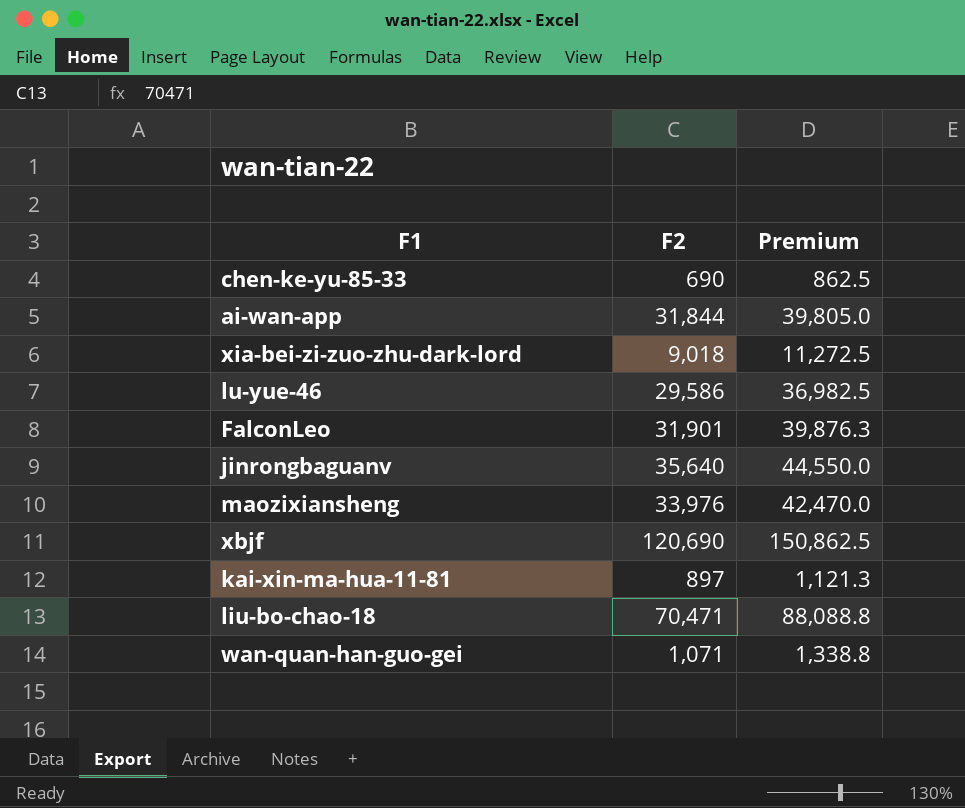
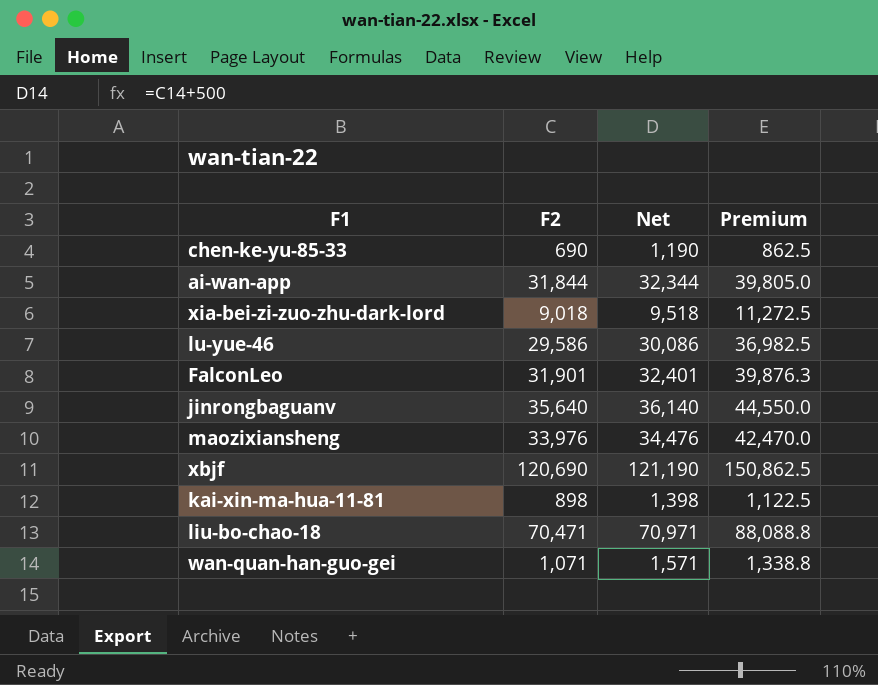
column Net | formula: none -> [F2] + 500
kai-xin-ma-hua-11-81 | F2: 897 -> 898
kai-xin-ma-hua-11-81 | Premium: 1,121.3 -> 1,122.5

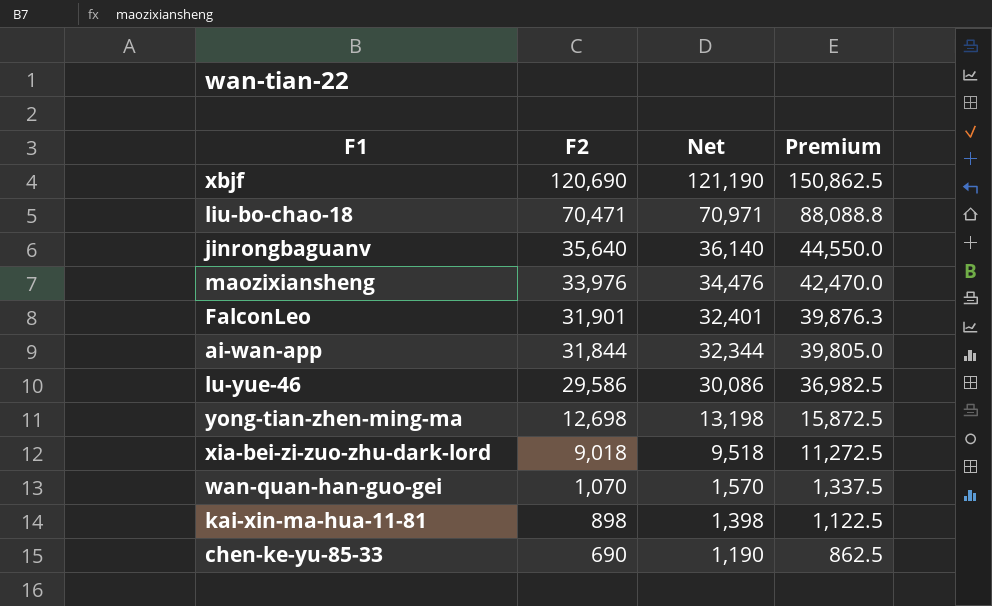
row order: none -> F2 descending
row yong-tian-zhen-ming-ma: none -> 12,698 | 13,198 | 15,872.5
wan-quan-han-guo-gei | F2: 1,071 -> 1,070
wan-quan-han-guo-gei | Net: 1,571 -> 1,570
wan-quan-han-guo-gei | Premium: 1,338.8 -> 1,337.5

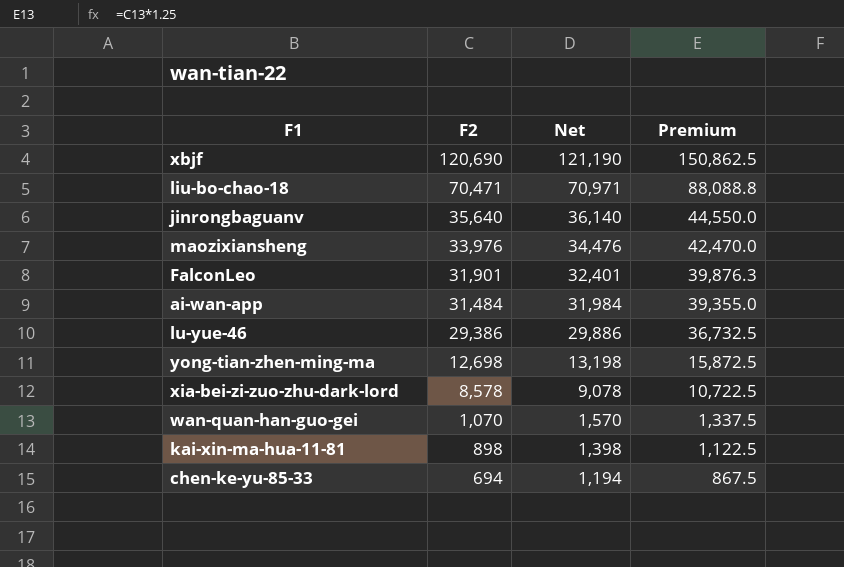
ai-wan-app | F2: 31,844 -> 31,484
ai-wan-app | Net: 32,344 -> 31,984
ai-wan-app | Premium: 39,805.0 -> 39,355.0
lu-yue-46 | F2: 29,586 -> 29,386
lu-yue-46 | Net: 30,086 -> 29,886
lu-yue-46 | Premium: 36,982.5 -> 36,732.5
xia-bei-zi-zuo-zhu-dark-lord | F2: 9,018 -> 8,578
xia-bei-zi-zuo-zhu-dark-lord | Net: 9,518 -> 9,078
xia-bei-zi-zuo-zhu-dark-lord | Premium: 11,272.5 -> 10,722.5
chen-ke-yu-85-33 | F2: 690 -> 694
chen-ke-yu-85-33 | Net: 1,190 -> 1,194
chen-ke-yu-85-33 | Premium: 862.5 -> 867.5

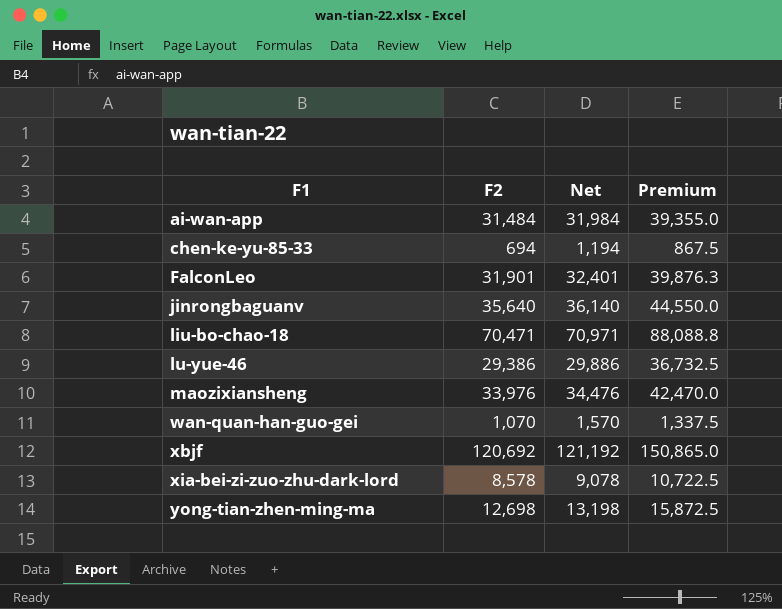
row order: F2 descending -> F1 ascending
row kai-xin-ma-hua-11-81: 898 | 1,398 | 1,122.5 -> none
xbjf | F2: 120,690 -> 120,692
xbjf | Net: 121,190 -> 121,192
xbjf | Premium: 150,862.5 -> 150,865.0

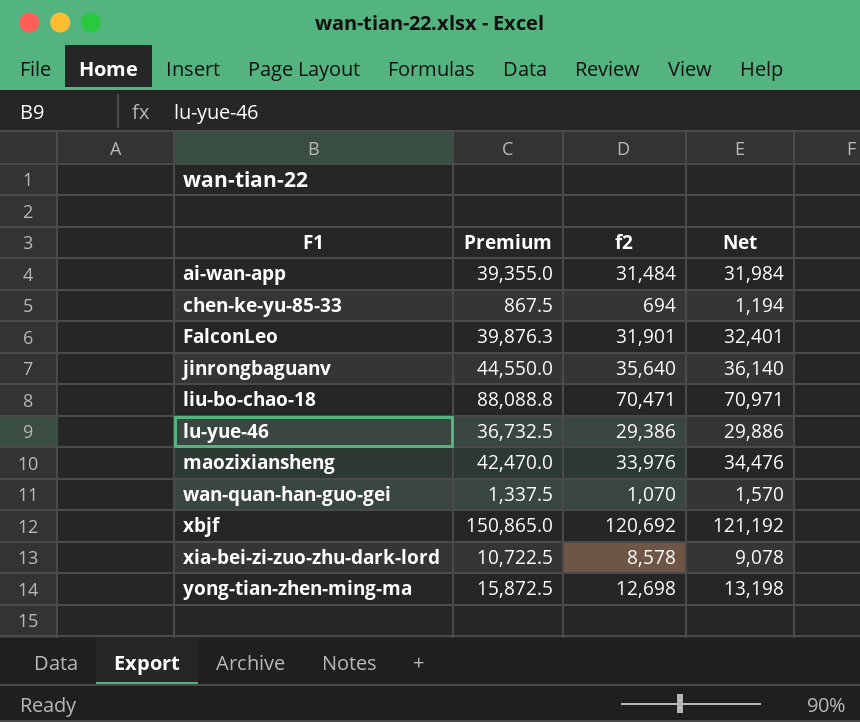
column Premium | position: 4 -> 2
column name: F2 -> f2

